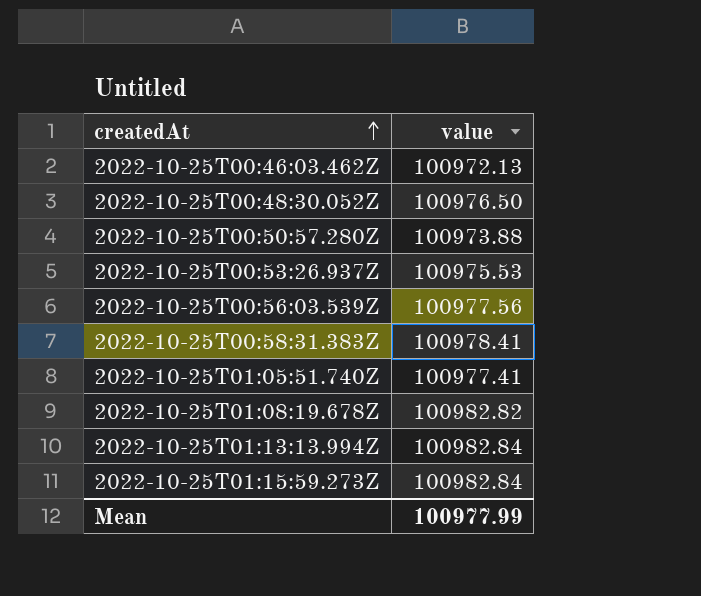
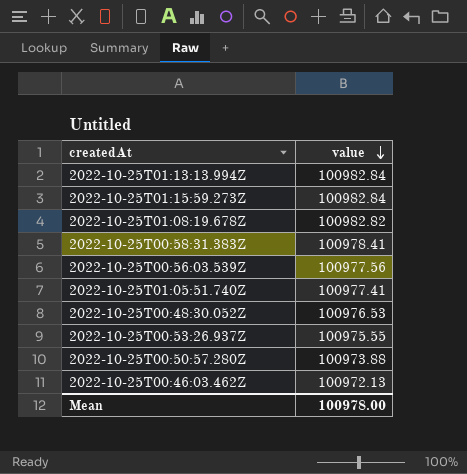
row order: createdAt ascending -> value descending
2022-10-25T00:48:30.052Z | value: 100976.50 -> 100976.53
2022-10-25T00:53:26.937Z | value: 100975.53 -> 100975.55
Mean | value: 100977.99 -> 100978.00

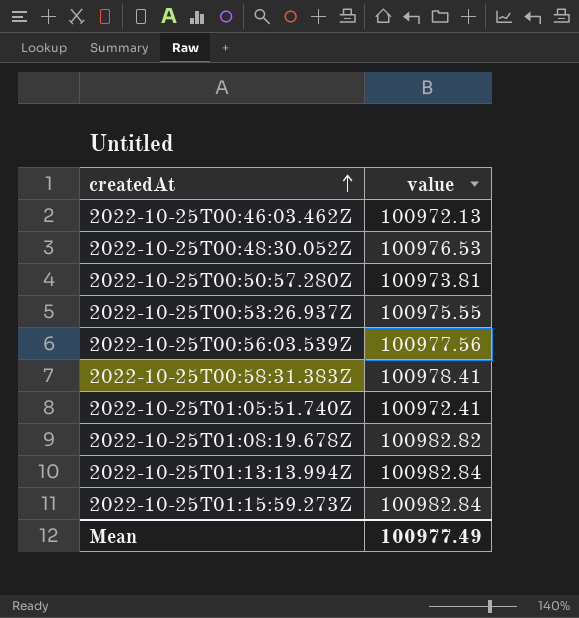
row order: value descending -> createdAt ascending
2022-10-25T00:50:57.280Z | value: 100973.88 -> 100973.81
2022-10-25T01:05:51.740Z | value: 100977.41 -> 100972.41
Mean | value: 100978.00 -> 100977.49

